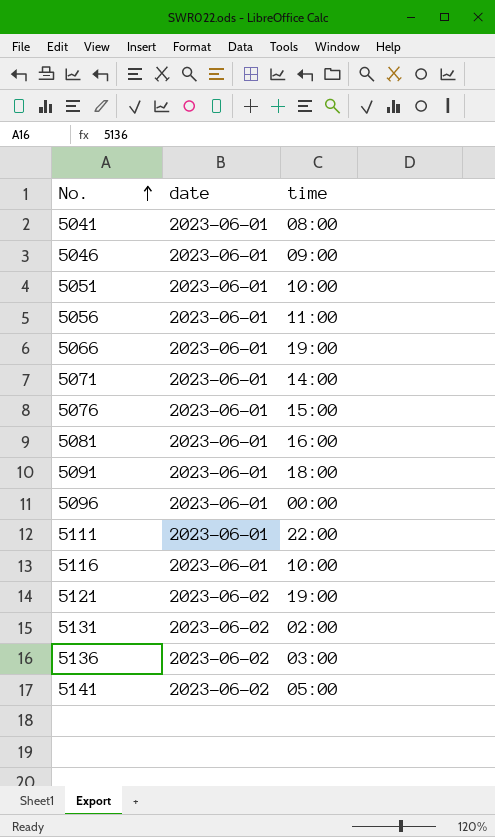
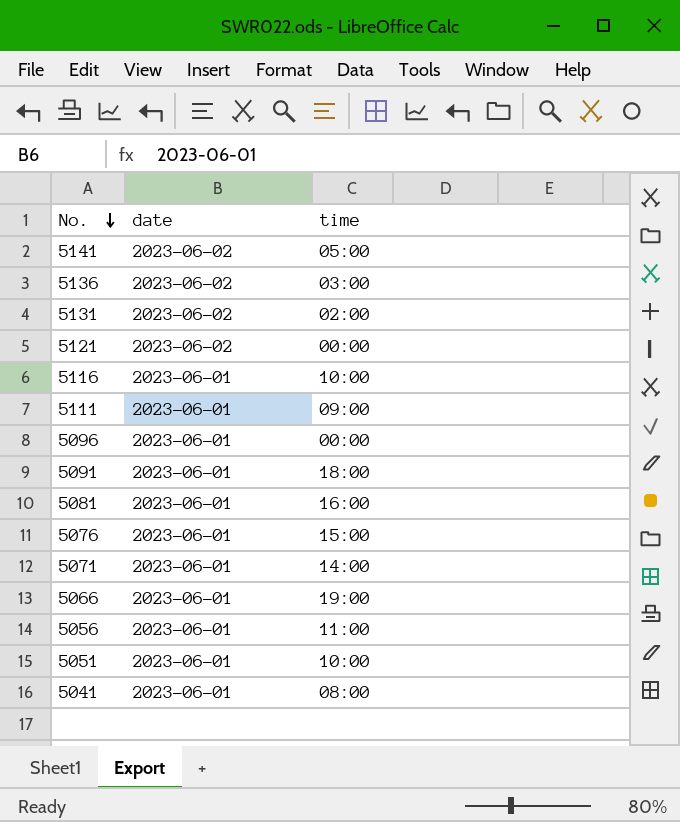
row order: No. ascending -> No. descending
row 5046: 2023-06-01 | 09:00 -> none
5121 | time: 19:00 -> 00:00
5111 | time: 22:00 -> 09:00

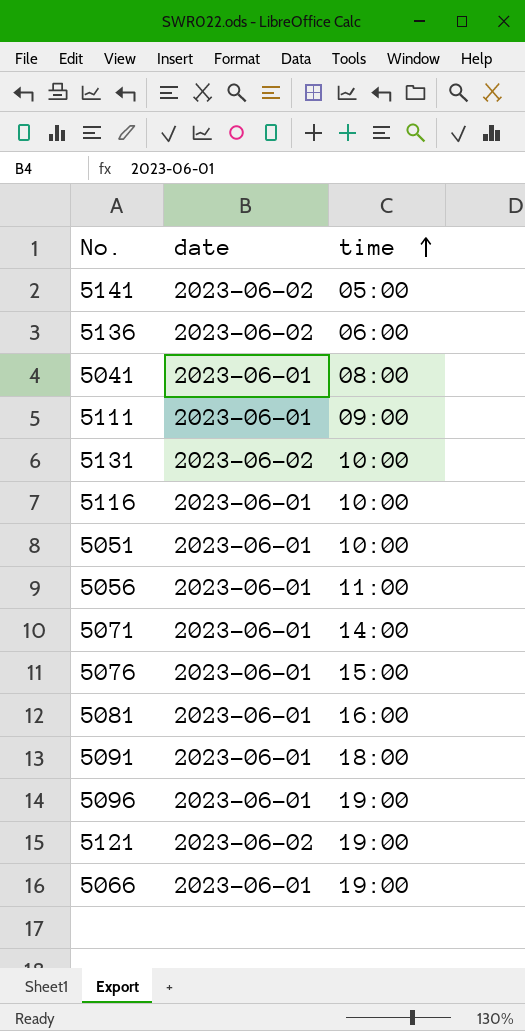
row order: No. descending -> time ascending
5136 | time: 03:00 -> 06:00
5131 | time: 02:00 -> 10:00
5096 | time: 00:00 -> 19:00
5121 | time: 00:00 -> 19:00

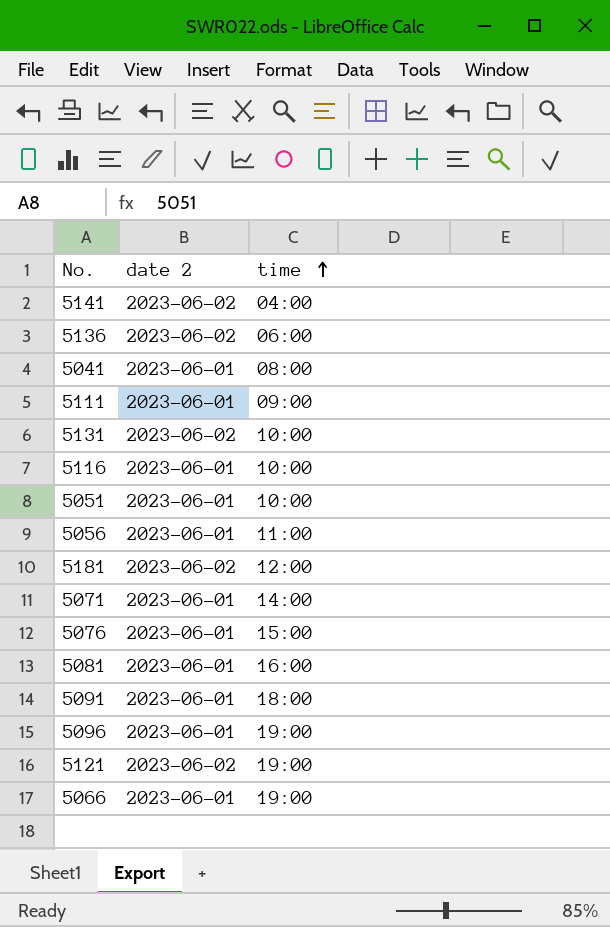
column name: date -> date 2
5141 | time: 05:00 -> 04:00
row 5181: none -> 2023-06-02 | 12:00

